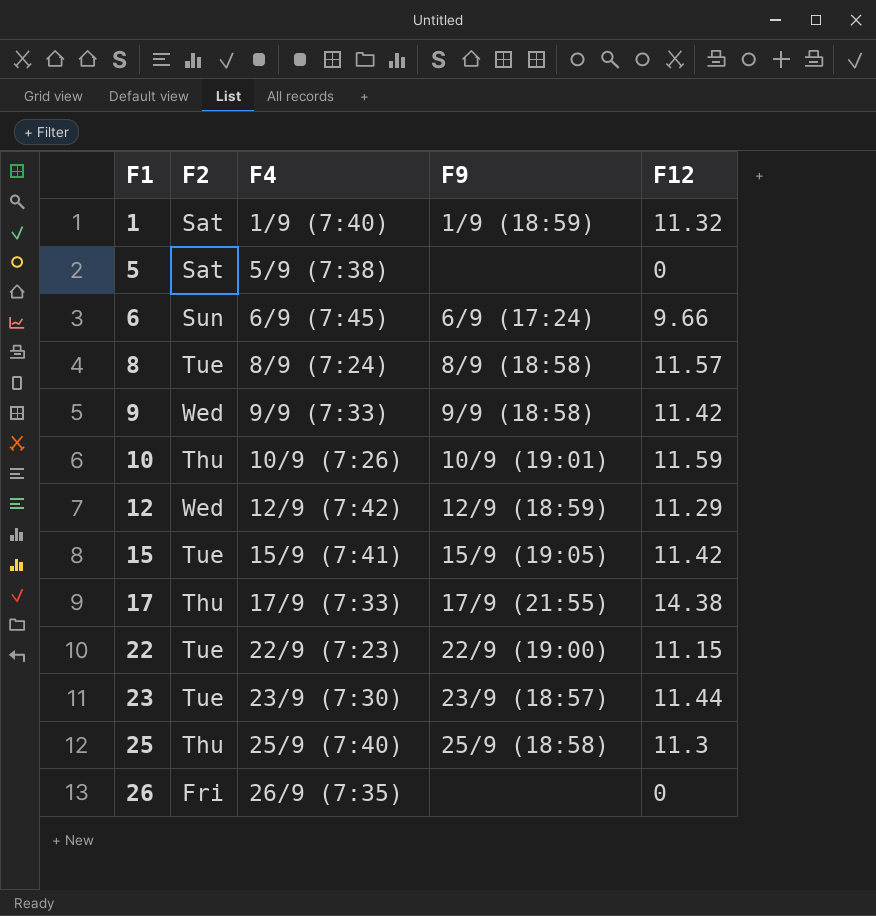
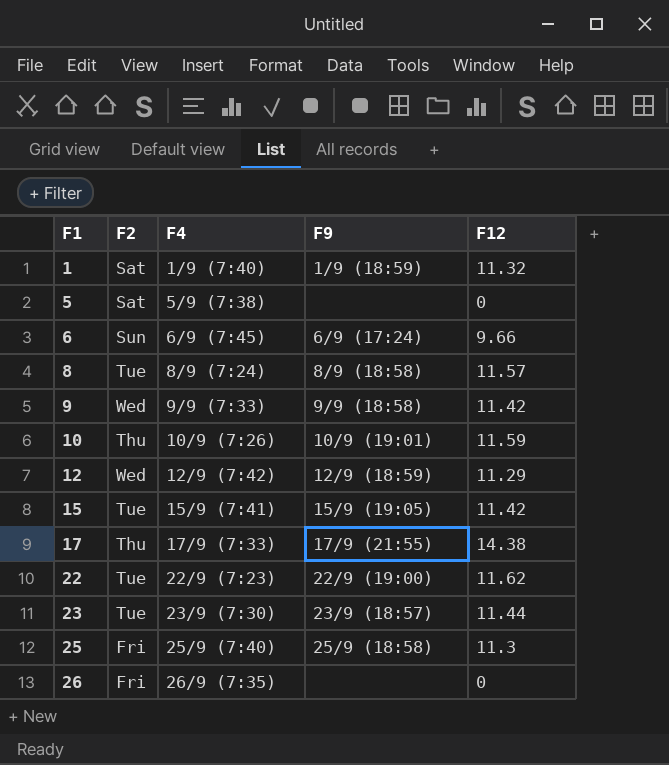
22 | F12: 11.15 -> 11.62
25 | F2: Thu -> Fri

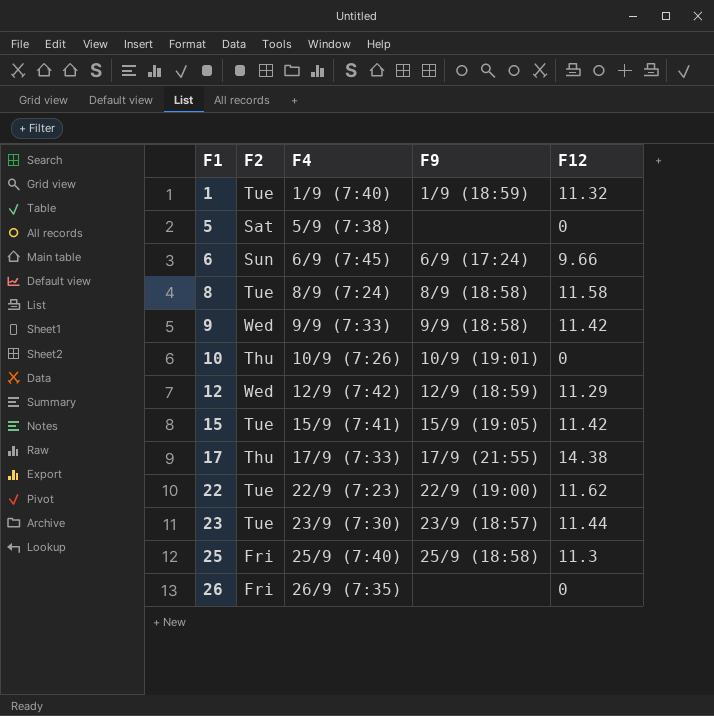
1 | F2: Sat -> Tue
8 | F12: 11.57 -> 11.58
10 | F12: 11.59 -> 0

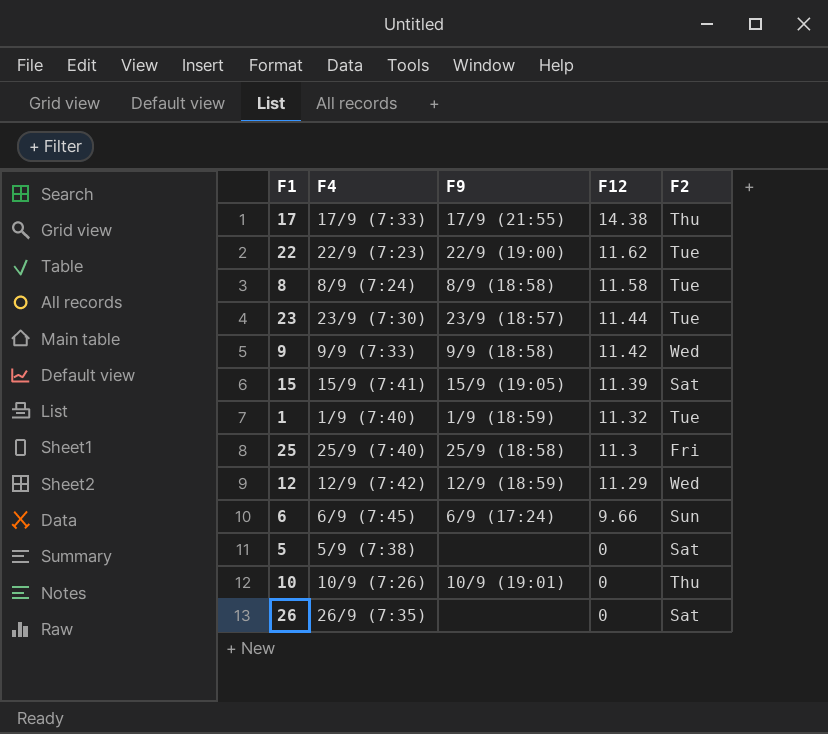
row order: F1 ascending -> F12 descending
column F2 | position: 2 -> 5
15 | F12: 11.42 -> 11.39
15 | F2: Tue -> Sat
26 | F2: Fri -> Sat

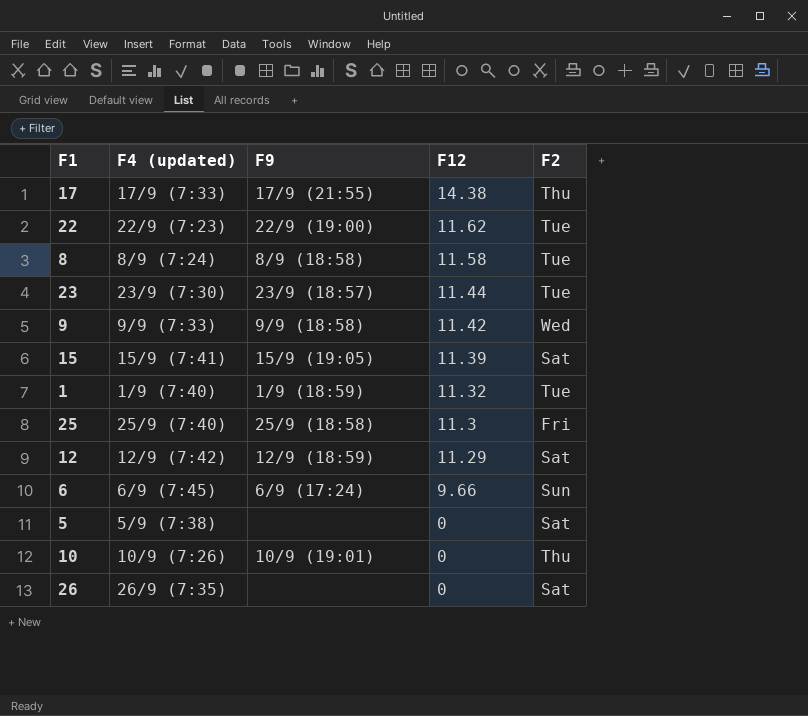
column name: F4 -> F4 (updated)
12 | F2: Wed -> Sat

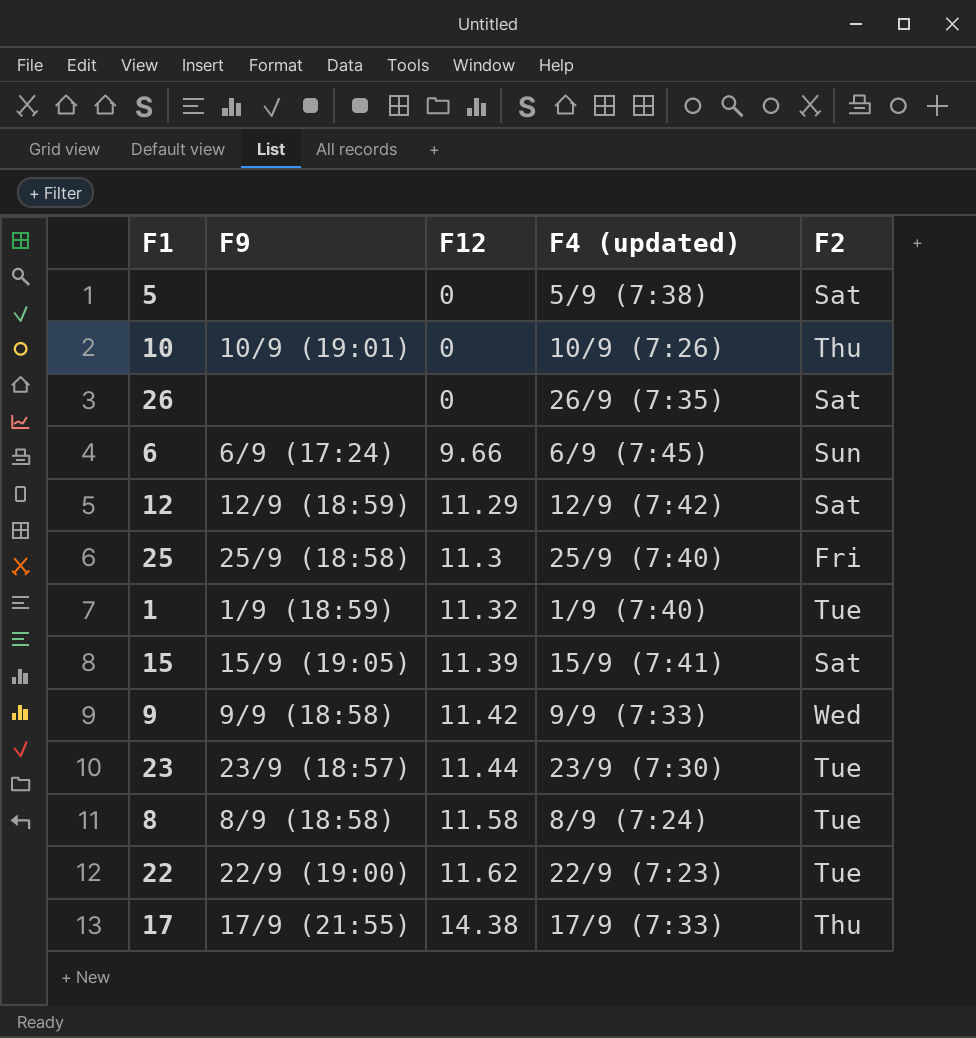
row order: F12 descending -> F12 ascending
column F4 (updated) | position: 2 -> 4

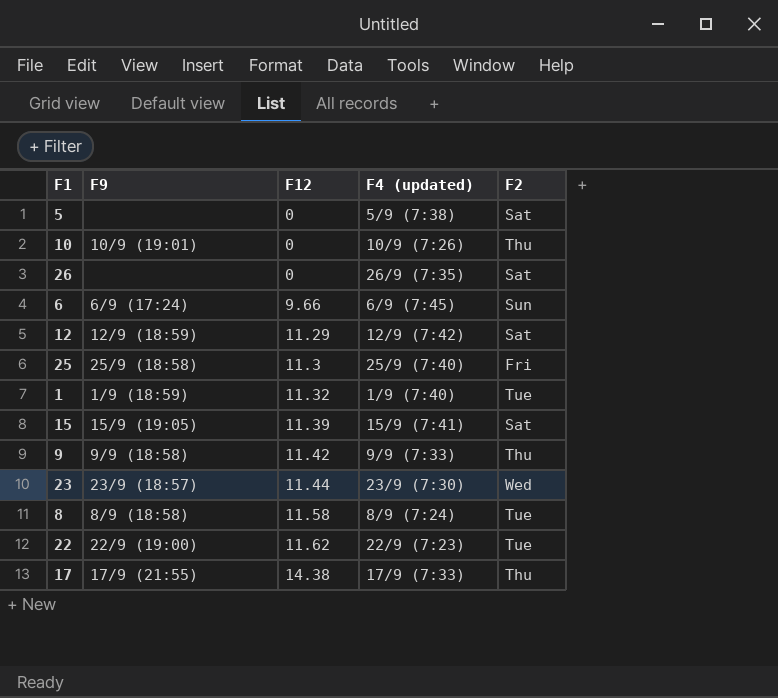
9 | F2: Wed -> Thu
23 | F2: Tue -> Wed

